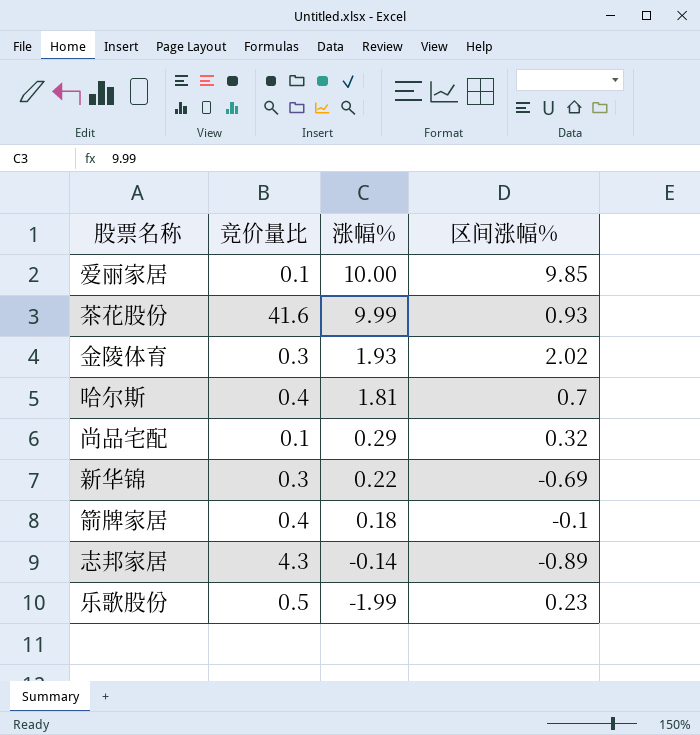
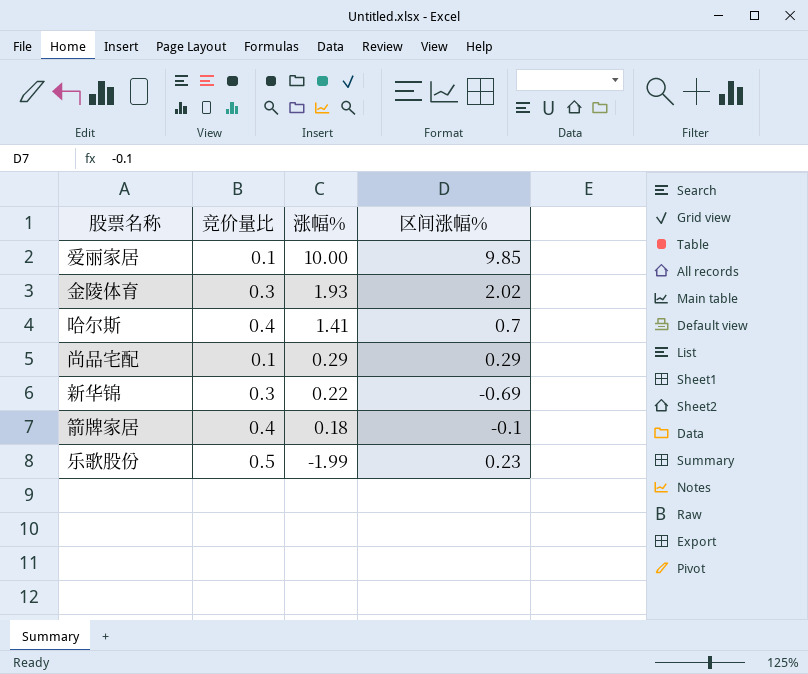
row 茶花股份: 41.6 | 9.99 | 0.93 -> none
row 志邦家居: 4.3 | -0.14 | -0.89 -> none
哈尔斯 | 涨幅%: 1.81 -> 1.41
尚品宅配 | 区间涨幅%: 0.32 -> 0.29

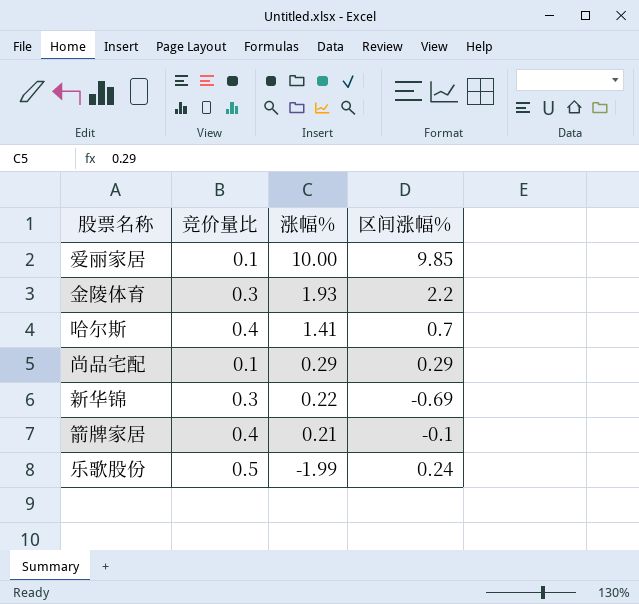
金陵体育 | 区间涨幅%: 2.02 -> 2.2
箭牌家居 | 涨幅%: 0.18 -> 0.21
乐歌股份 | 区间涨幅%: 0.23 -> 0.24

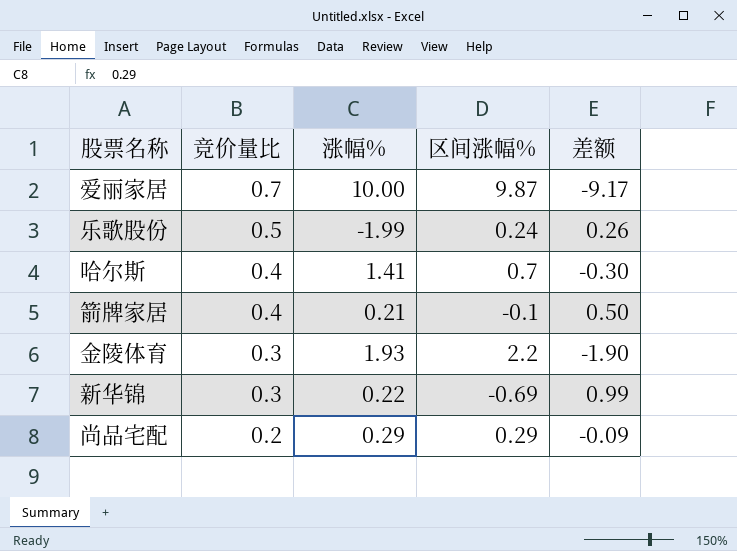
row order: 涨幅% descending -> 竞价量比 descending
column 差额 | formula: none -> [竞价量比] - [区间涨幅%]
爱丽家居 | 竞价量比: 0.1 -> 0.7
爱丽家居 | 区间涨幅%: 9.85 -> 9.87
尚品宅配 | 竞价量比: 0.1 -> 0.2

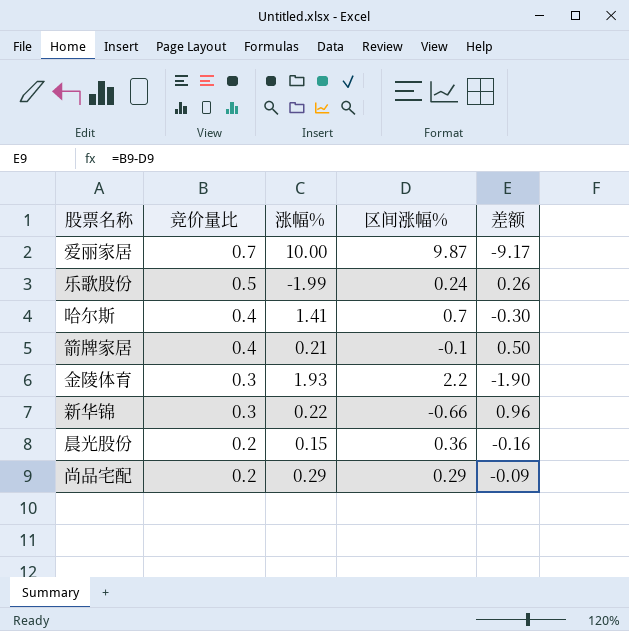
新华锦 | 区间涨幅%: -0.69 -> -0.66
新华锦 | 差额: 0.99 -> 0.96
row 晨光股份: none -> 0.2 | 0.15 | 0.36 | -0.16

